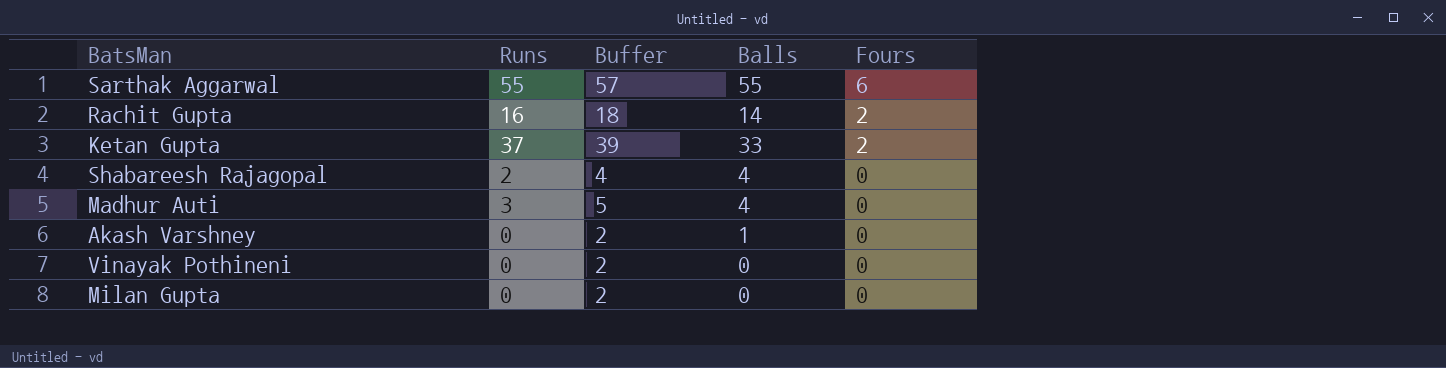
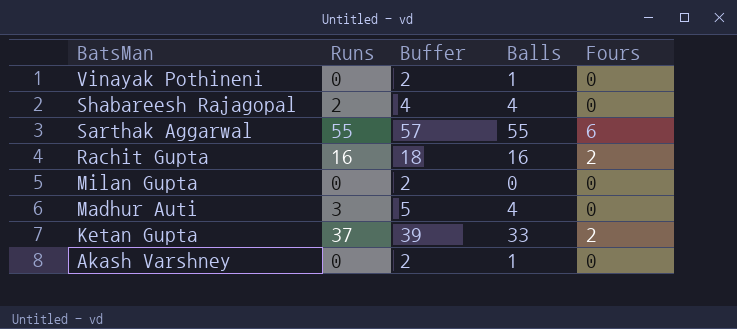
row order: Fours descending -> BatsMan descending
Vinayak Pothineni | Balls: 0 -> 1
Rachit Gupta | Balls: 14 -> 16

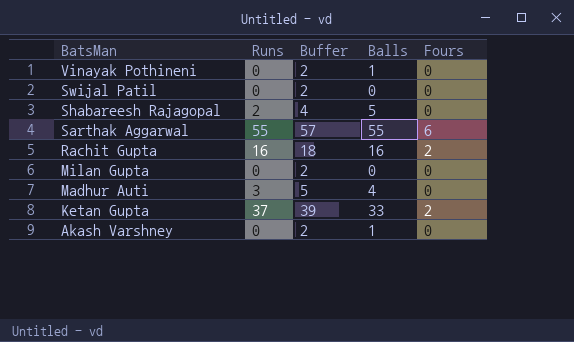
row Swijal Patil: none -> 0 | 2 | 0 | 0
Shabareesh Rajagopal | Balls: 4 -> 5

